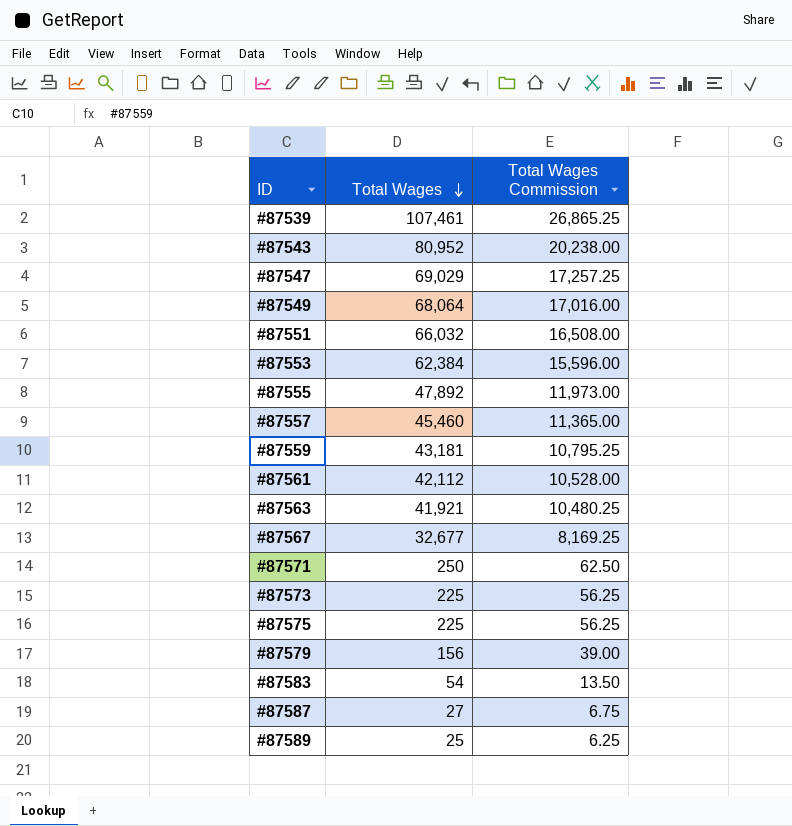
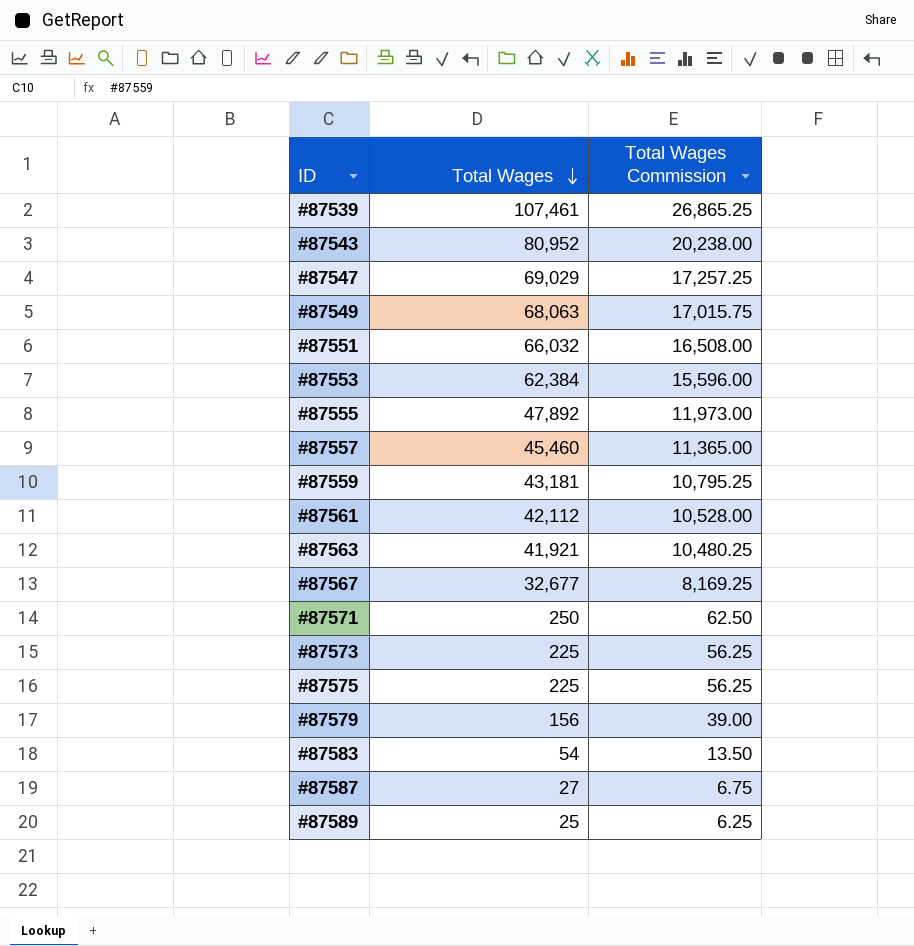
#87549 | Total Wages: 68,064 -> 68,063
#87549 | Total Wages Commission: 17,016.00 -> 17,015.75

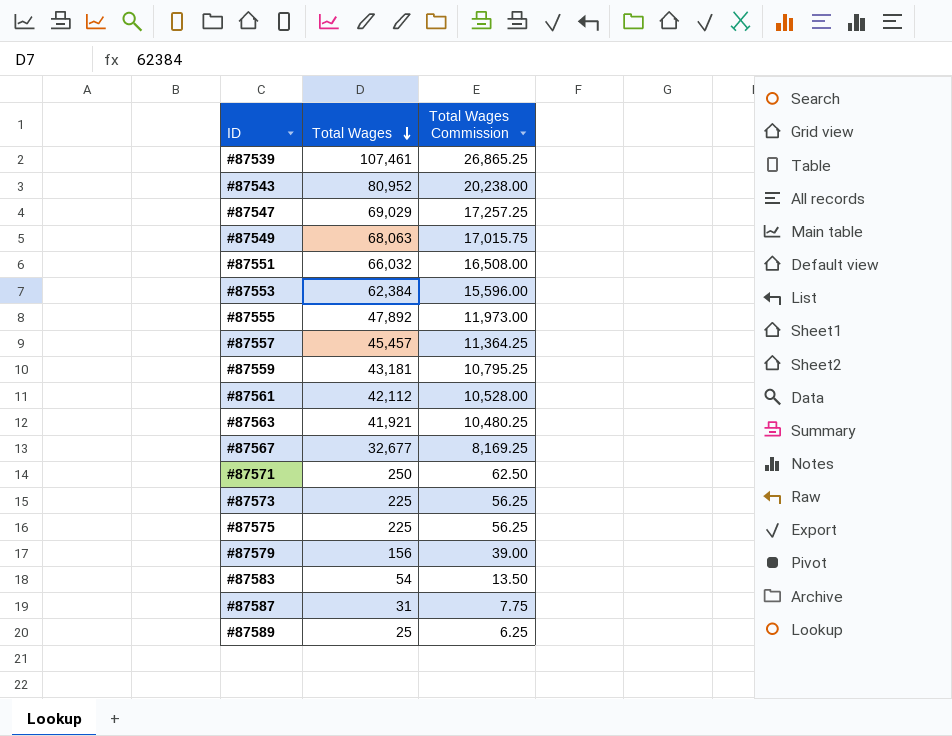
#87557 | Total Wages: 45,460 -> 45,457
#87557 | Total Wages Commission: 11,365.00 -> 11,364.25
#87587 | Total Wages: 27 -> 31
#87587 | Total Wages Commission: 6.75 -> 7.75

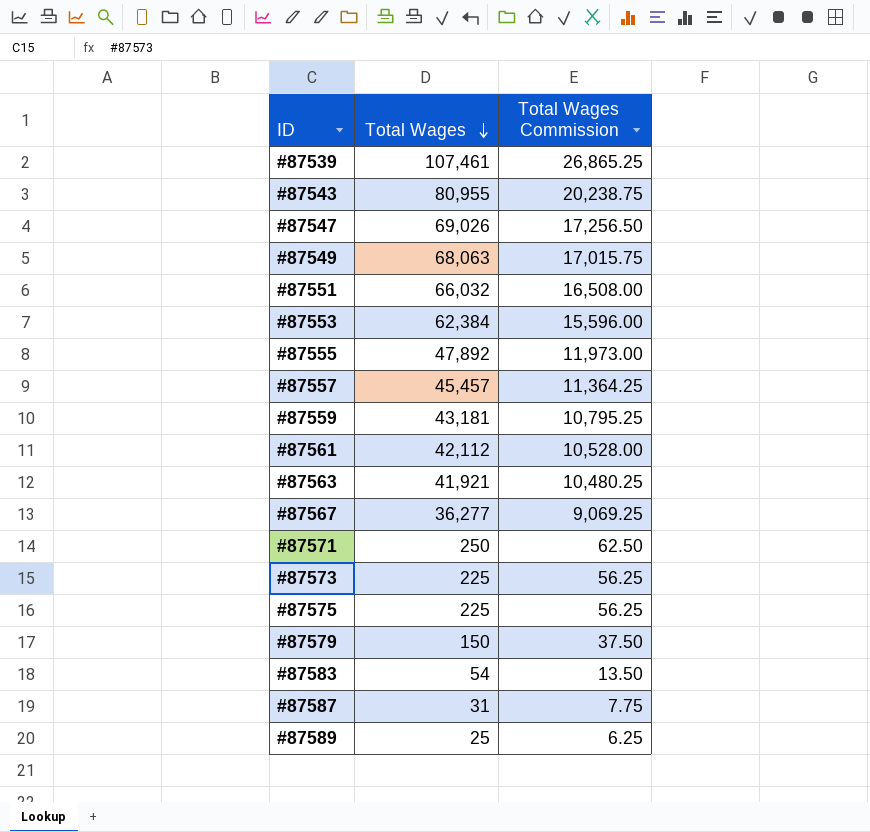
#87543 | Total Wages: 80,952 -> 80,955
#87543 | Total Wages Commission: 20,238.00 -> 20,238.75
#87547 | Total Wages: 69,029 -> 69,026
#87547 | Total Wages Commission: 17,257.25 -> 17,256.50
#87567 | Total Wages: 32,677 -> 36,277
#87567 | Total Wages Commission: 8,169.25 -> 9,069.25
#87579 | Total Wages: 156 -> 150
#87579 | Total Wages Commission: 39.00 -> 37.50

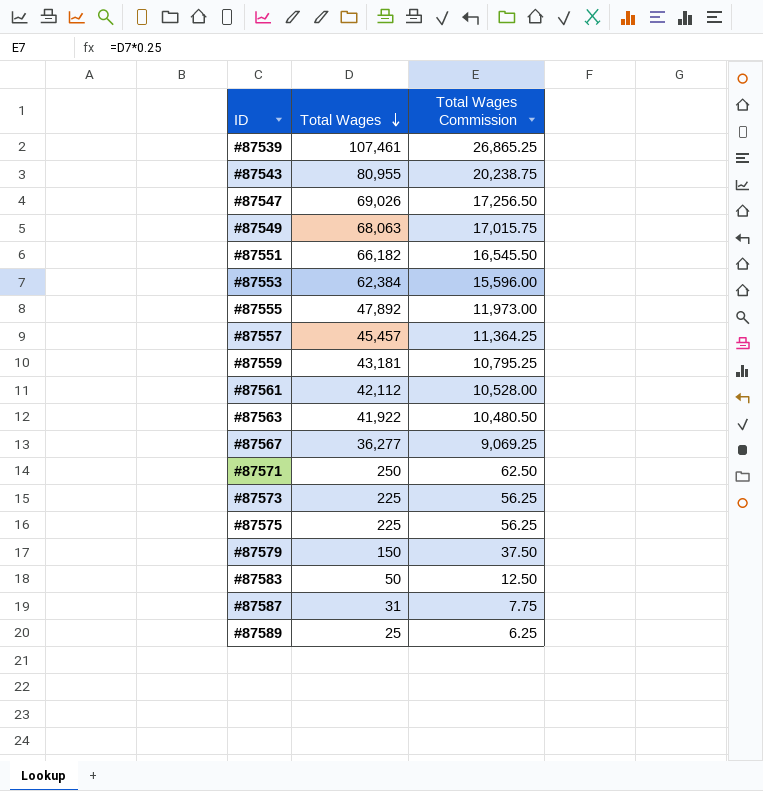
#87551 | Total Wages: 66,032 -> 66,182
#87551 | Total Wages Commission: 16,508.00 -> 16,545.50
#87563 | Total Wages: 41,921 -> 41,922
#87563 | Total Wages Commission: 10,480.25 -> 10,480.50
#87583 | Total Wages: 54 -> 50
#87583 | Total Wages Commission: 13.50 -> 12.50

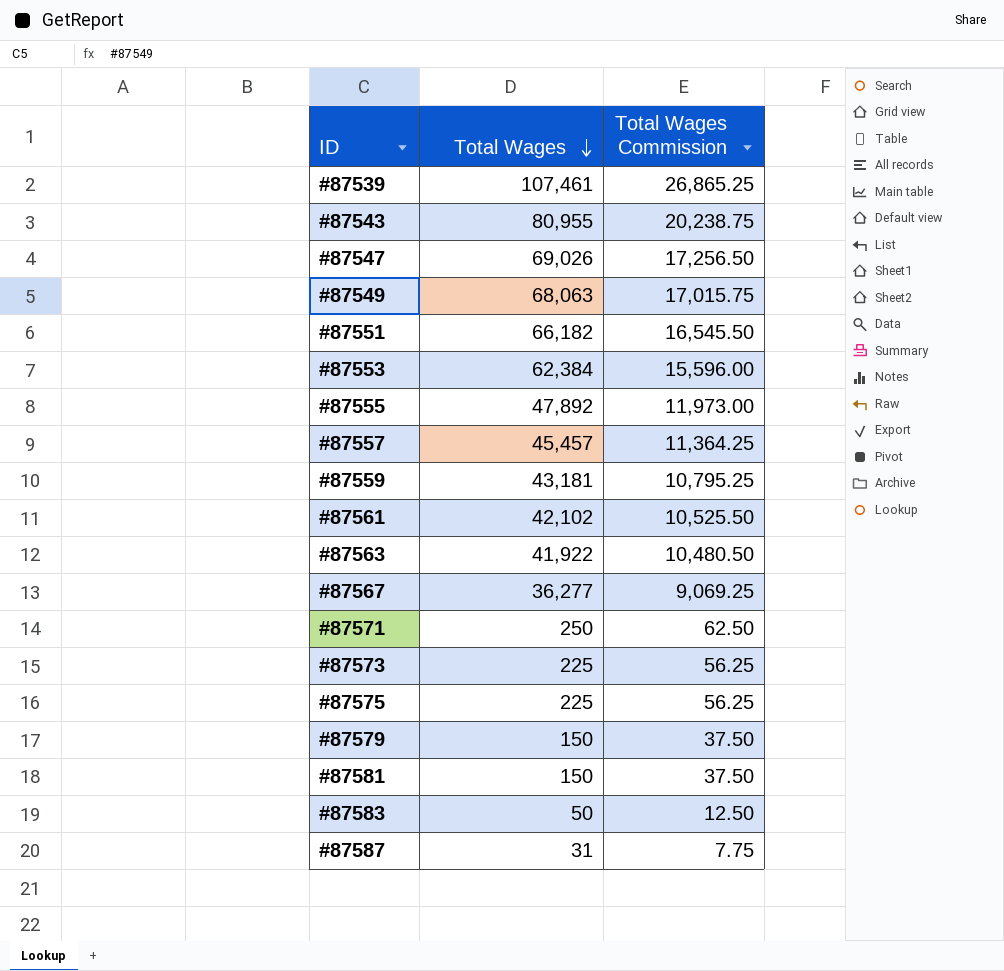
row #87589: 25 | 6.25 -> none
#87561 | Total Wages: 42,112 -> 42,102
#87561 | Total Wages Commission: 10,528.00 -> 10,525.50
row #87581: none -> 150 | 37.50

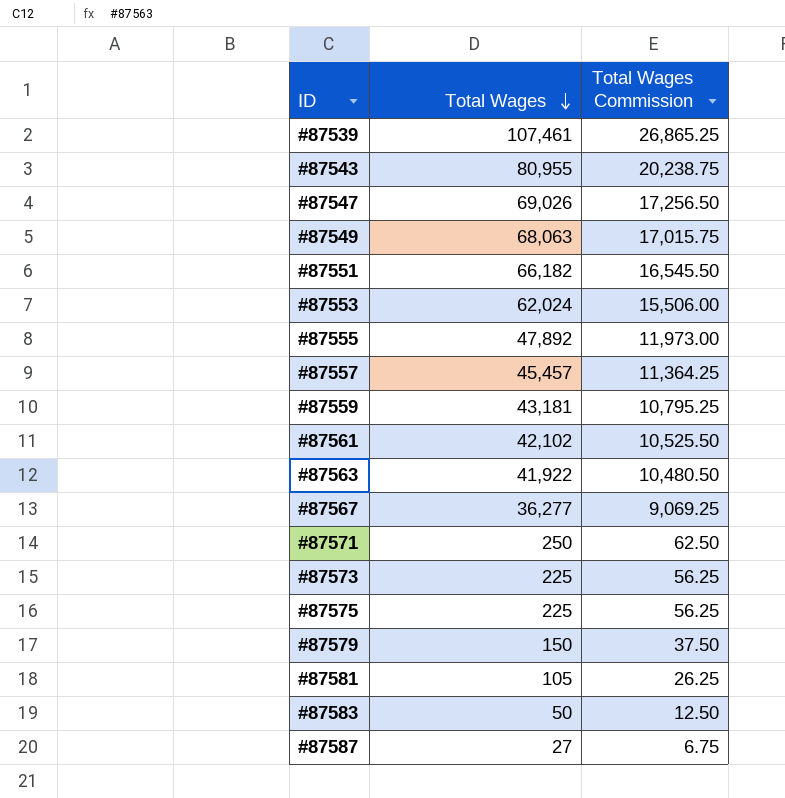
#87553 | Total Wages: 62,384 -> 62,024
#87553 | Total Wages Commission: 15,596.00 -> 15,506.00
#87581 | Total Wages: 150 -> 105
#87581 | Total Wages Commission: 37.50 -> 26.25
#87587 | Total Wages: 31 -> 27
#87587 | Total Wages Commission: 7.75 -> 6.75

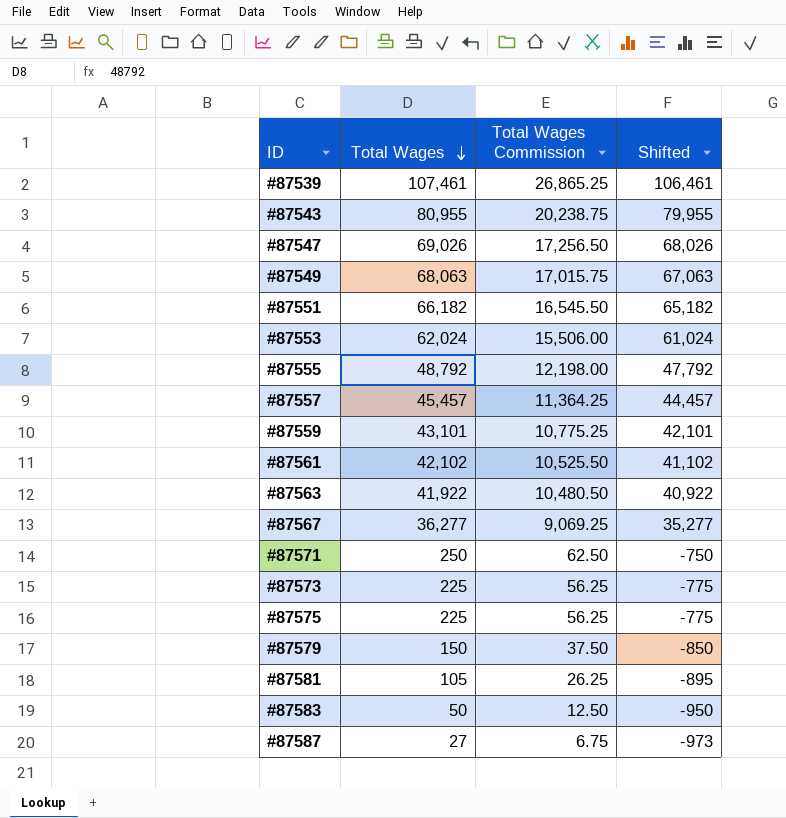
column Shifted | formula: none -> [Total Wages] - 1000
#87555 | Total Wages: 47,892 -> 48,792
#87555 | Total Wages Commission: 11,973.00 -> 12,198.00
#87559 | Total Wages: 43,181 -> 43,101
#87559 | Total Wages Commission: 10,795.25 -> 10,775.25

